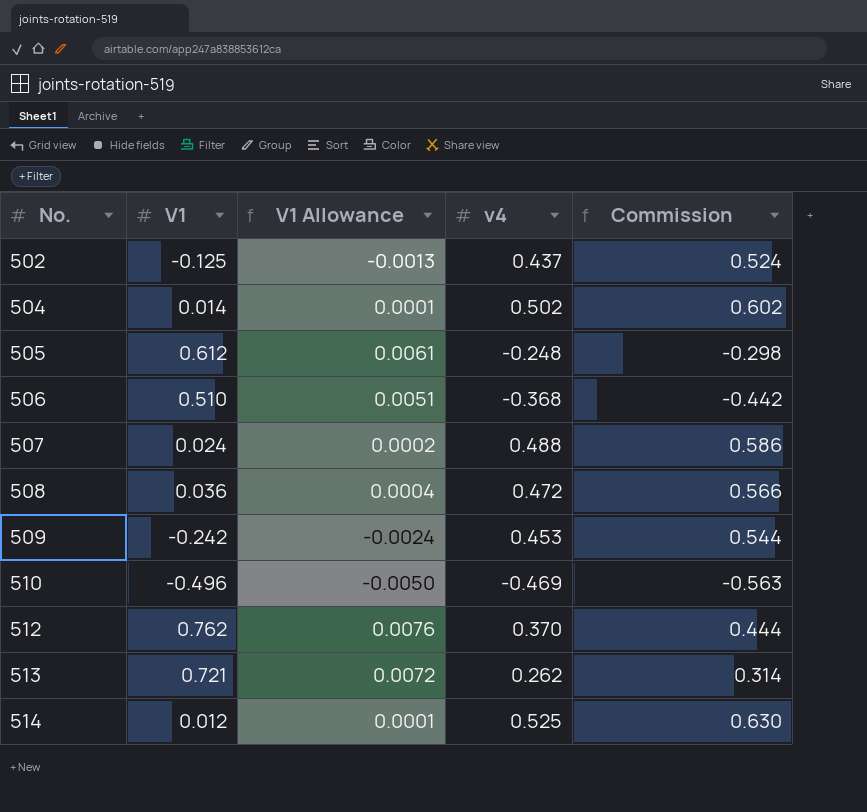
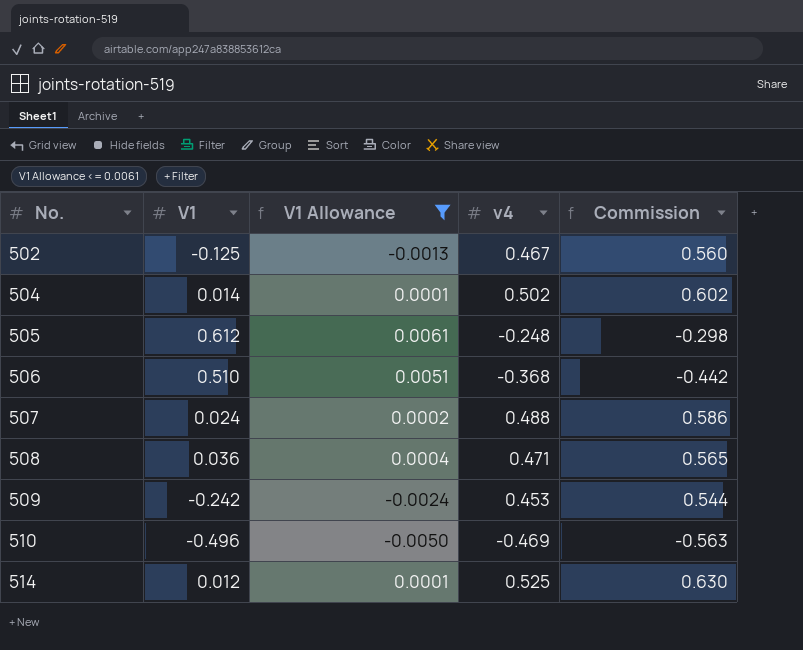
filter: none -> V1 Allowance <= 0.0061
502 | v4: 0.437 -> 0.467
502 | Commission: 0.524 -> 0.560
508 | v4: 0.472 -> 0.471
508 | Commission: 0.566 -> 0.565

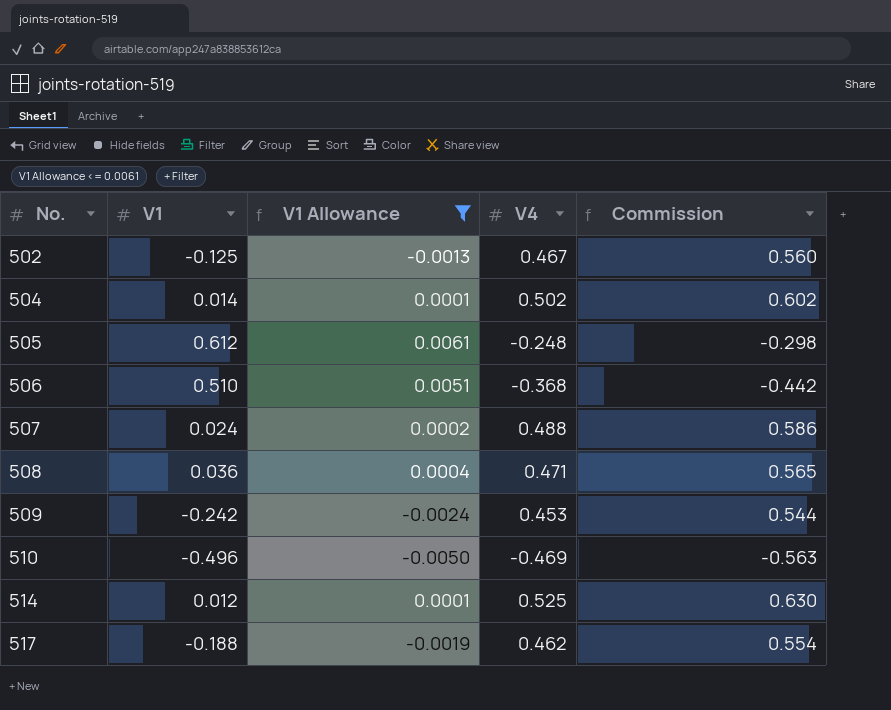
column name: v4 -> V4
row 517: none -> -0.188 | -0.0019 | 0.462 | 0.554

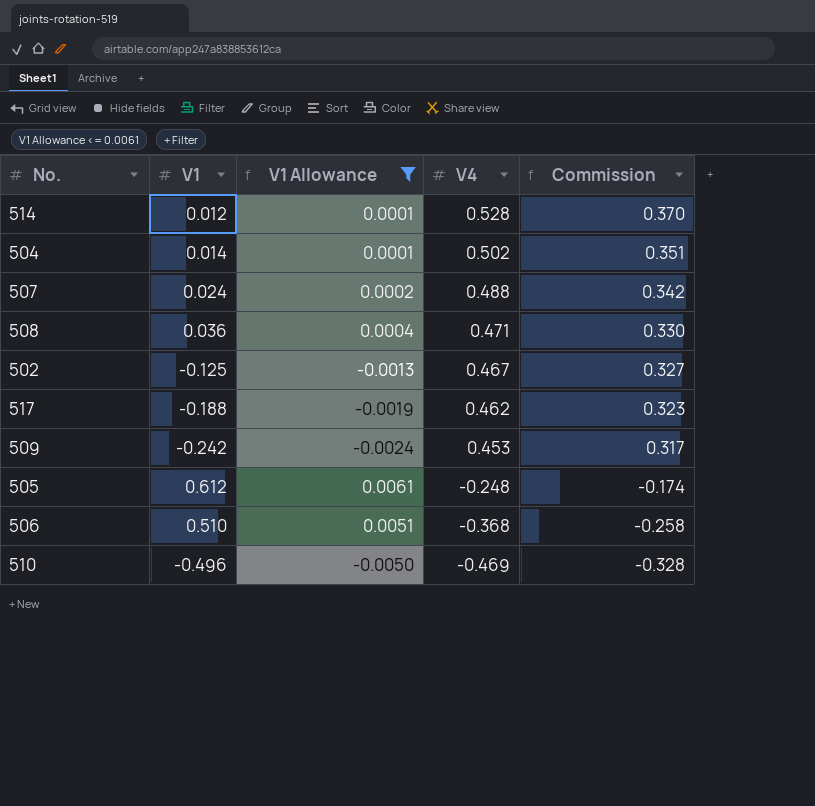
row order: No. ascending -> V4 descending
column Commission | formula: [V4] * 1.2 -> [V4] * 0.7
514 | V4: 0.525 -> 0.528

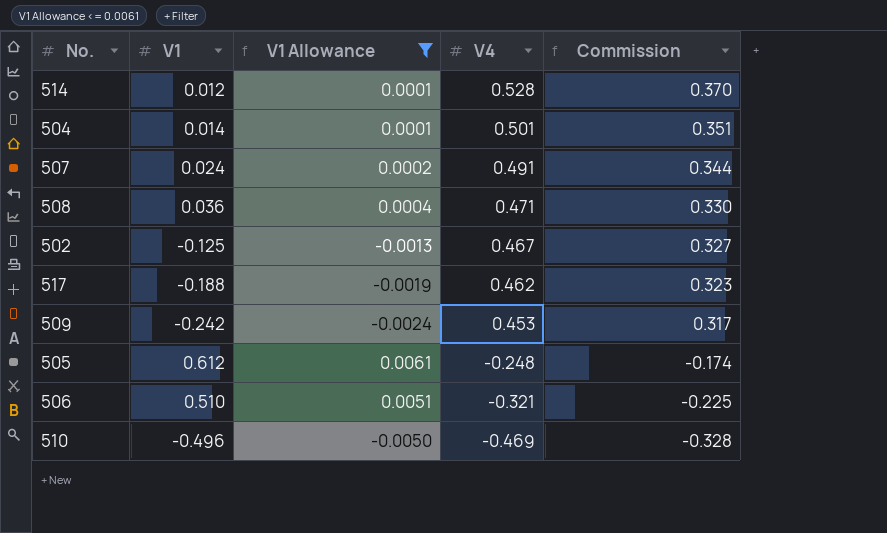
504 | V4: 0.502 -> 0.501
507 | V4: 0.488 -> 0.491
507 | Commission: 0.342 -> 0.344
506 | V4: -0.368 -> -0.321
506 | Commission: -0.258 -> -0.225

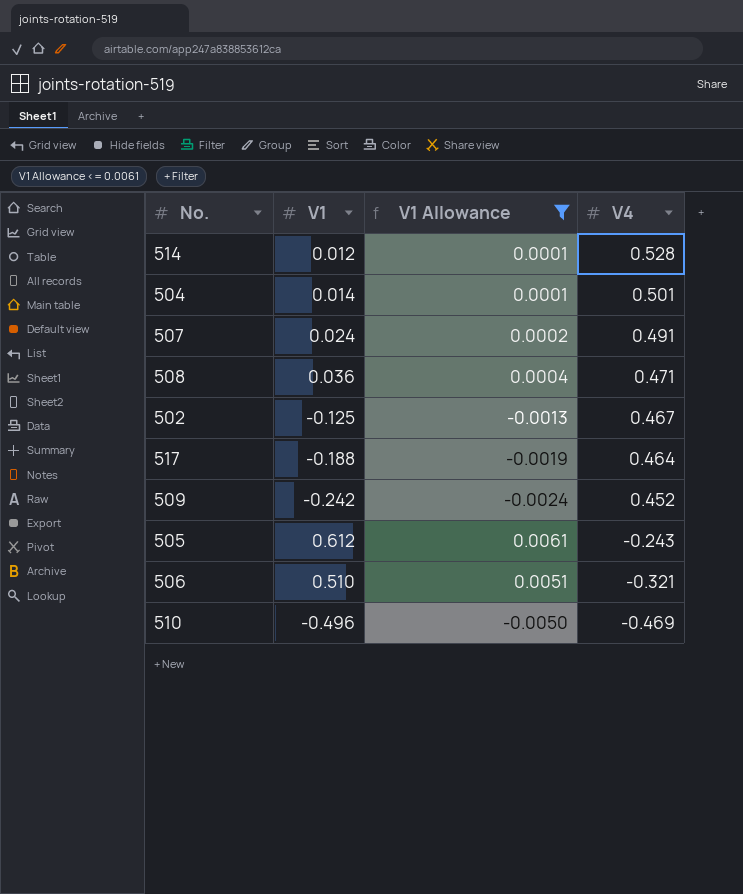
column Commission | formula: [V4] * 0.7 -> none
517 | V4: 0.462 -> 0.464
509 | V4: 0.453 -> 0.452
505 | V4: -0.248 -> -0.243

